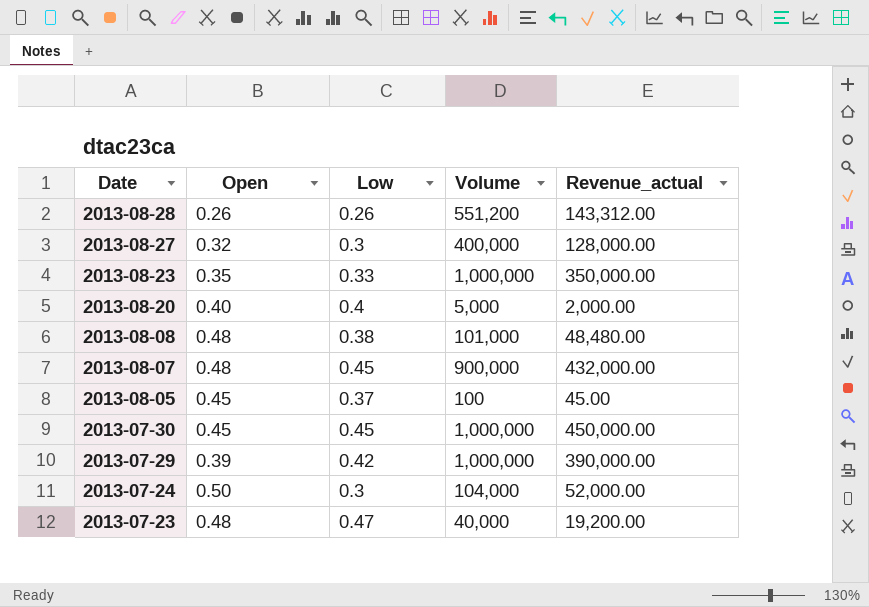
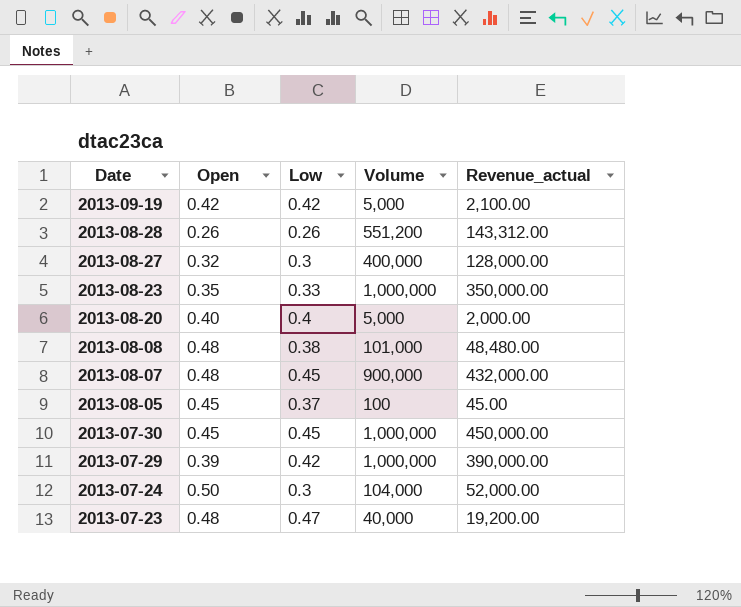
row 2013-09-19: none -> 0.42 | 0.42 | 5,000 | 2,100.00

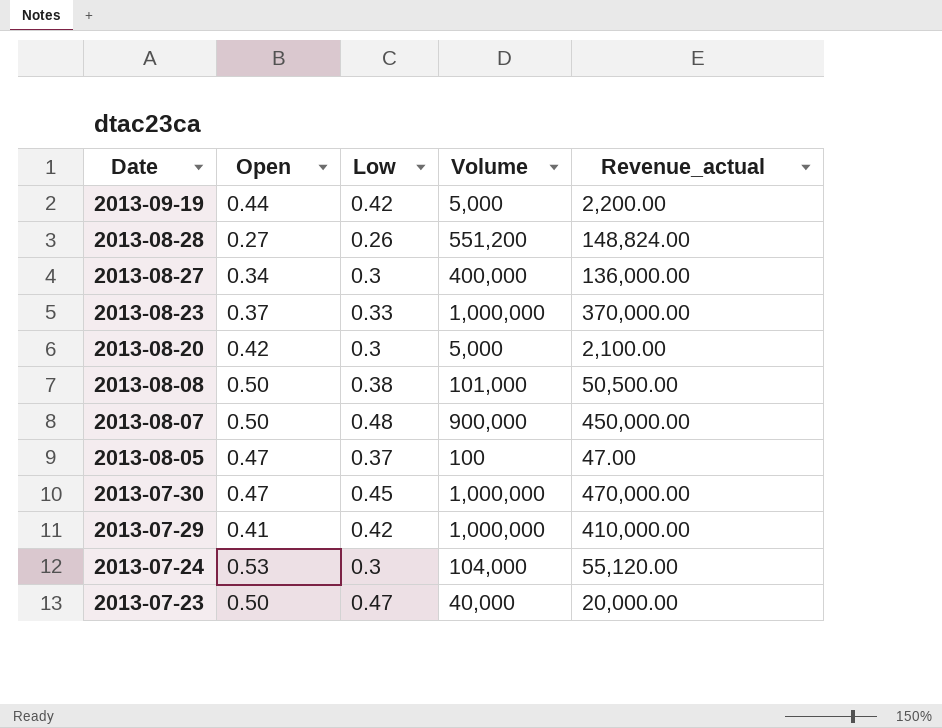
2013-09-19 | Open: 0.42 -> 0.44
2013-09-19 | Revenue_actual: 2,100.00 -> 2,200.00
2013-08-28 | Open: 0.26 -> 0.27
2013-08-28 | Revenue_actual: 143,312.00 -> 148,824.00
2013-08-27 | Open: 0.32 -> 0.34
2013-08-27 | Revenue_actual: 128,000.00 -> 136,000.00
2013-08-23 | Open: 0.35 -> 0.37
2013-08-23 | Revenue_actual: 350,000.00 -> 370,000.00
2013-08-20 | Open: 0.40 -> 0.42
2013-08-20 | Low: 0.4 -> 0.3
2013-08-20 | Revenue_actual: 2,000.00 -> 2,100.00
2013-08-08 | Open: 0.48 -> 0.50
2013-08-08 | Revenue_actual: 48,480.00 -> 50,500.00
2013-08-07 | Open: 0.48 -> 0.50
2013-08-07 | Low: 0.45 -> 0.48
2013-08-07 | Revenue_actual: 432,000.00 -> 450,000.00
2013-08-05 | Open: 0.45 -> 0.47
2013-08-05 | Revenue_actual: 45.00 -> 47.00
2013-07-30 | Open: 0.45 -> 0.47
2013-07-30 | Revenue_actual: 450,000.00 -> 470,000.00
2013-07-29 | Open: 0.39 -> 0.41
2013-07-29 | Revenue_actual: 390,000.00 -> 410,000.00
2013-07-24 | Open: 0.50 -> 0.53
2013-07-24 | Revenue_actual: 52,000.00 -> 55,120.00
2013-07-23 | Open: 0.48 -> 0.50
2013-07-23 | Revenue_actual: 19,200.00 -> 20,000.00

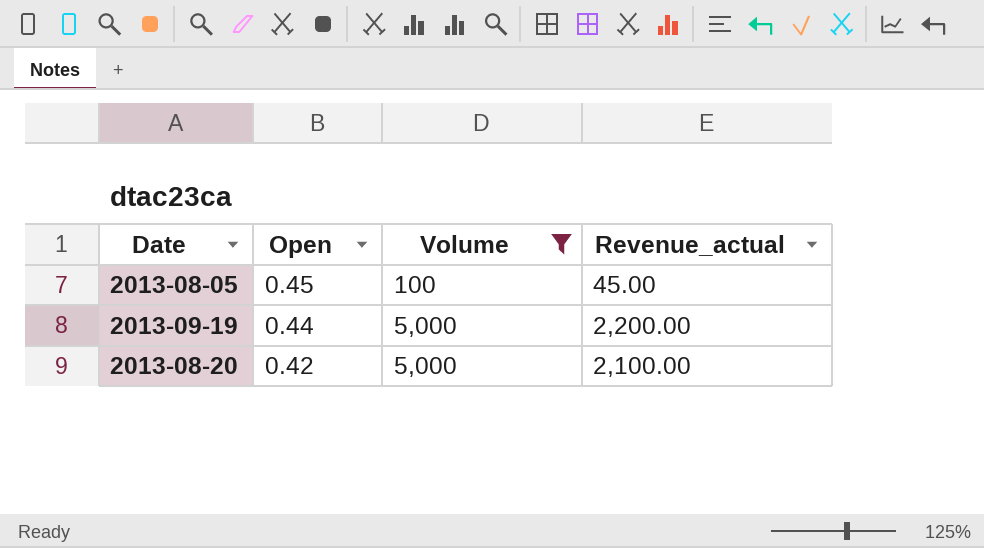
filter: none -> Volume <= 5,000
row order: Date descending -> Open descending
column Low | position: 3 -> none
2013-08-05 | Open: 0.47 -> 0.45
2013-08-05 | Revenue_actual: 47.00 -> 45.00

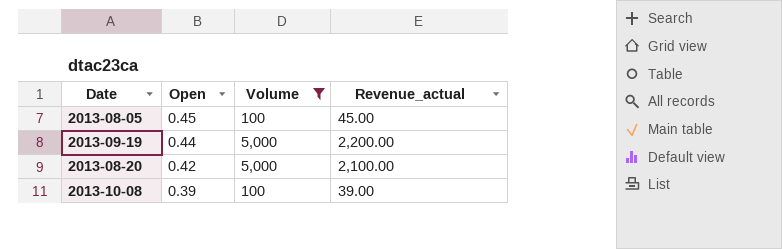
row 2013-10-08: none -> 0.39 | 100 | 39.00

